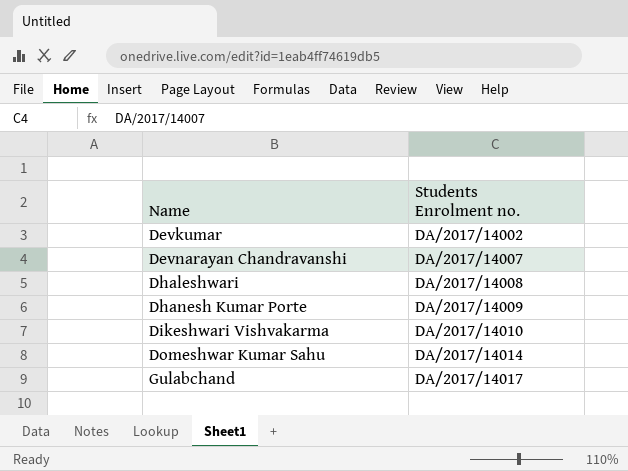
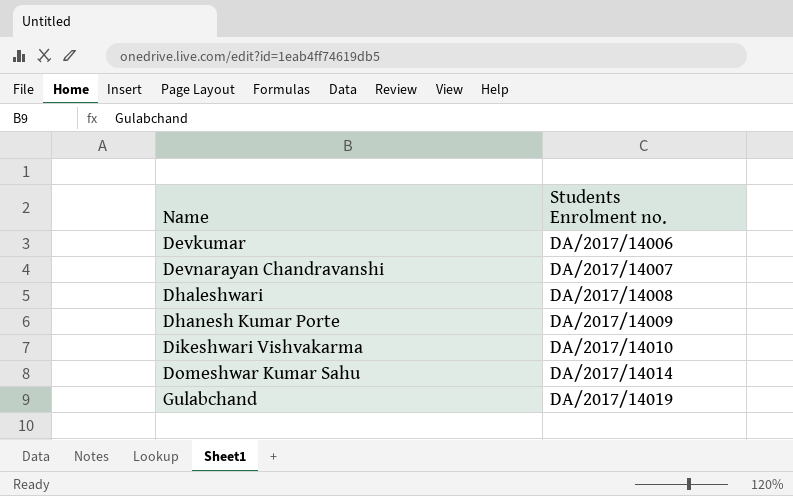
Devkumar | Students Enrolment no.: DA/2017/14002 -> DA/2017/14006
Gulabchand | Students Enrolment no.: DA/2017/14017 -> DA/2017/14019

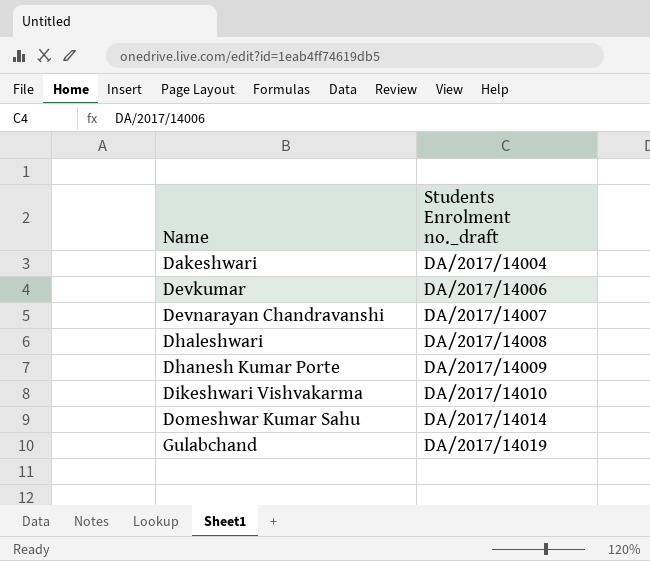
column name: Students Enrolment no. -> Students Enrolment no._draft
row Dakeshwari: none -> DA/2017/14004

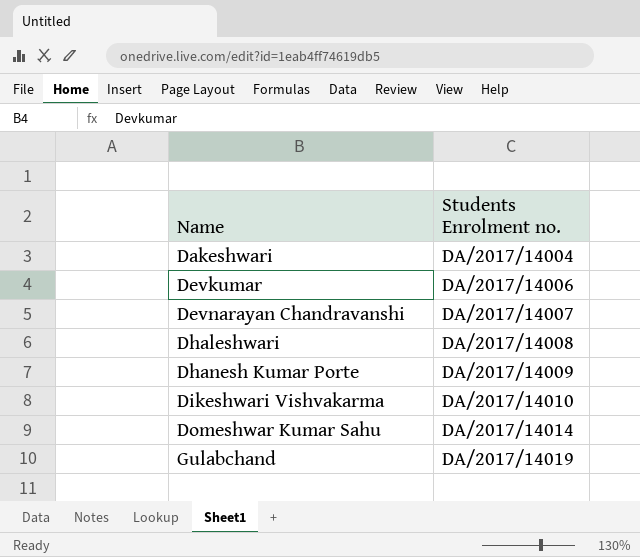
column name: Students Enrolment no._draft -> Students Enrolment no.

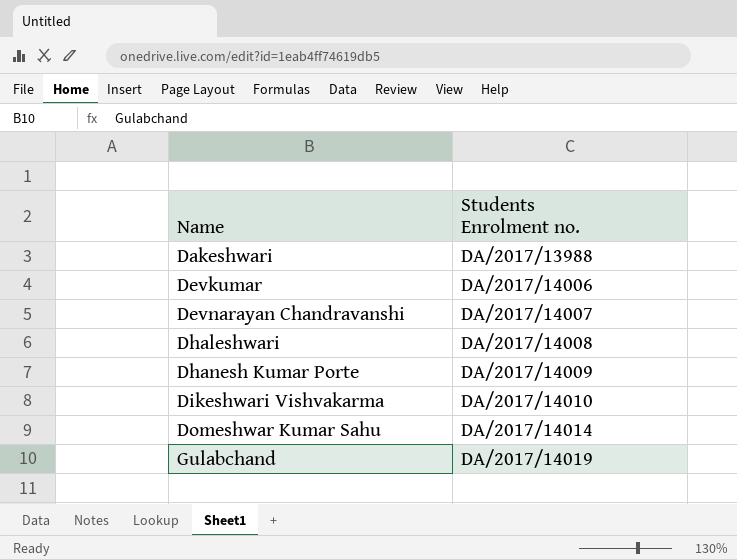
Dakeshwari | Students Enrolment no.: DA/2017/14004 -> DA/2017/13988

